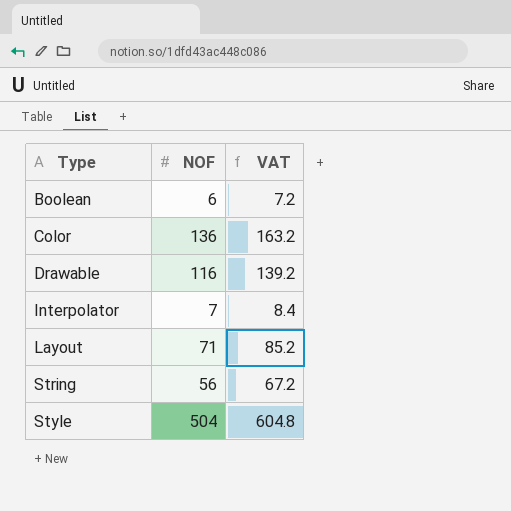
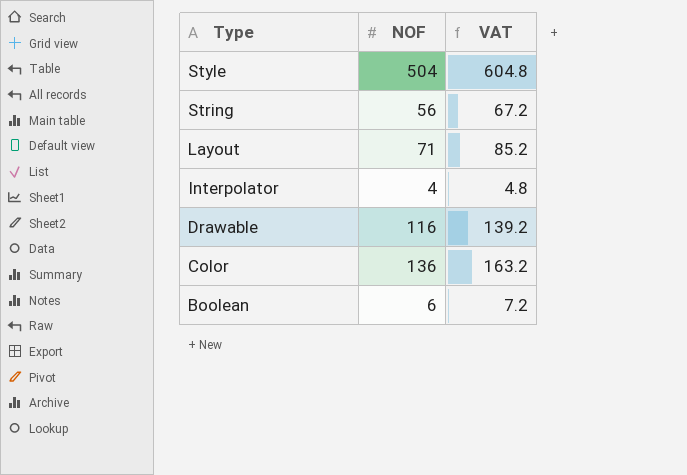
row order: Type ascending -> Type descending
Interpolator | NOF: 7 -> 4
Interpolator | VAT: 8.4 -> 4.8

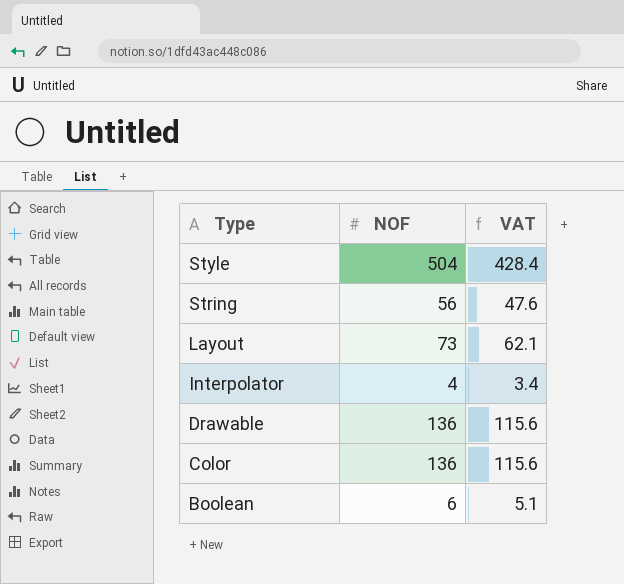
column VAT | formula: [NOF] * 1.2 -> [NOF] * 0.85
Layout | NOF: 71 -> 73
Drawable | NOF: 116 -> 136

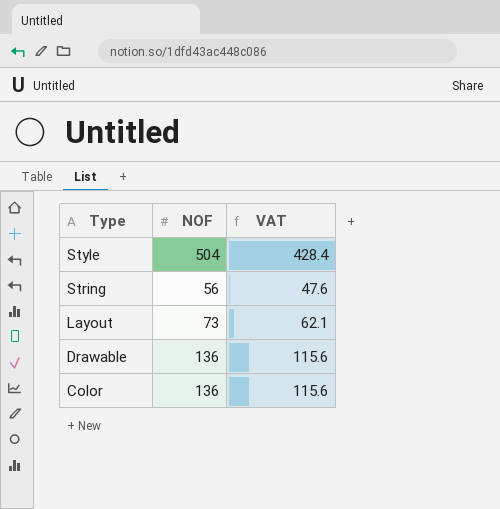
row Interpolator: 4 | 3.4 -> none
row Boolean: 6 | 5.1 -> none

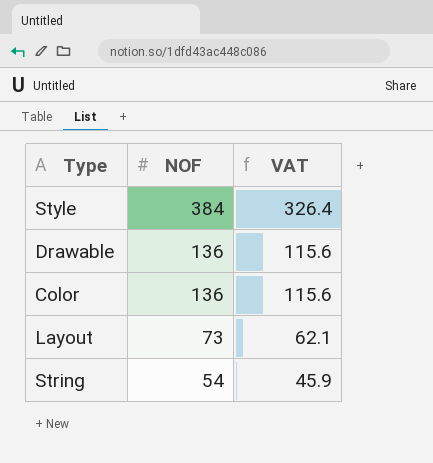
row order: Type descending -> NOF descending
Style | NOF: 504 -> 384
Style | VAT: 428.4 -> 326.4
String | NOF: 56 -> 54
String | VAT: 47.6 -> 45.9

